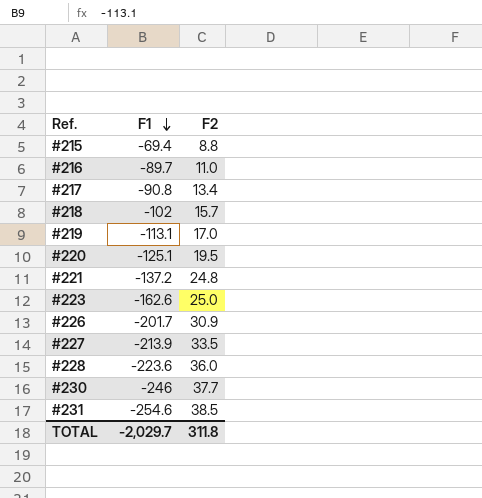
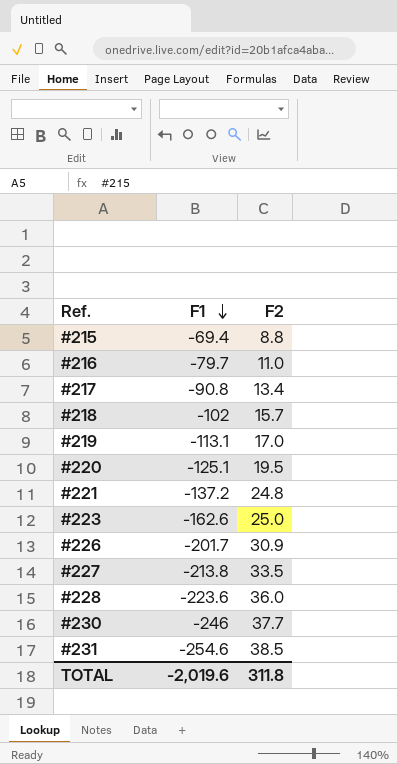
#216 | F1: -89.7 -> -79.7
#227 | F1: -213.9 -> -213.8
TOTAL | F1: -2,029.7 -> -2,019.6

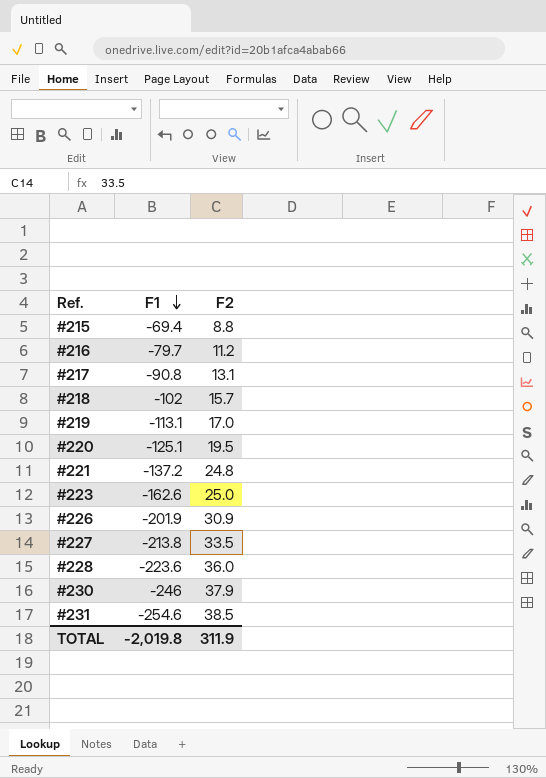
#216 | F2: 11.0 -> 11.2
#217 | F2: 13.4 -> 13.1
#226 | F1: -201.7 -> -201.9
#230 | F2: 37.7 -> 37.9
TOTAL | F1: -2,019.6 -> -2,019.8
TOTAL | F2: 311.8 -> 311.9

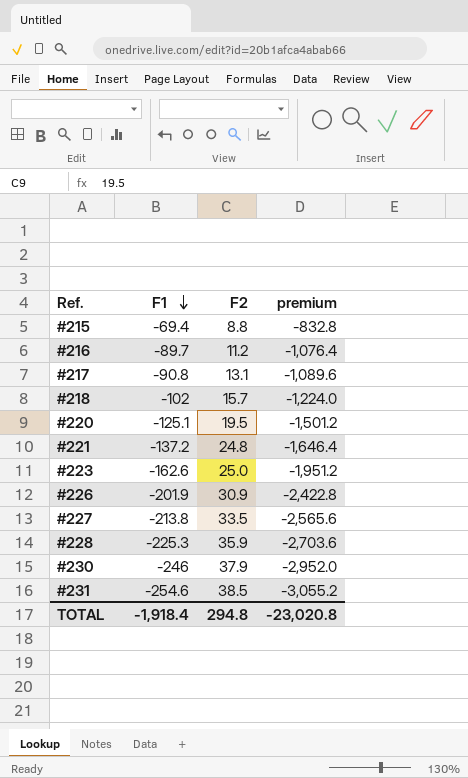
column premium | formula: none -> [F1] * 12
row #219: -113.1 | 17.0 -> none
#216 | F1: -79.7 -> -89.7
#228 | F1: -223.6 -> -225.3
#228 | F2: 36.0 -> 35.9
TOTAL | F1: -2,019.8 -> -1,918.4
TOTAL | F2: 311.9 -> 294.8

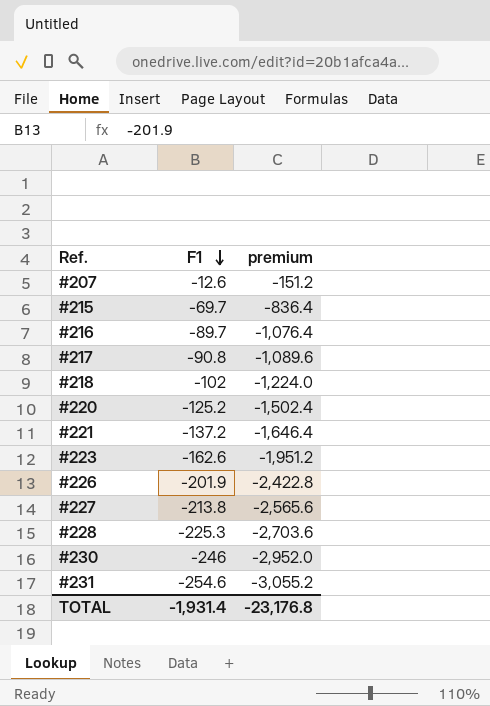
column F2 | position: 3 -> none
row #207: none -> -12.6 | -151.2
#215 | F1: -69.4 -> -69.7
#215 | premium: -832.8 -> -836.4
#220 | F1: -125.1 -> -125.2
#220 | premium: -1,501.2 -> -1,502.4
TOTAL | F1: -1,918.4 -> -1,931.4
TOTAL | premium: -23,020.8 -> -23,176.8

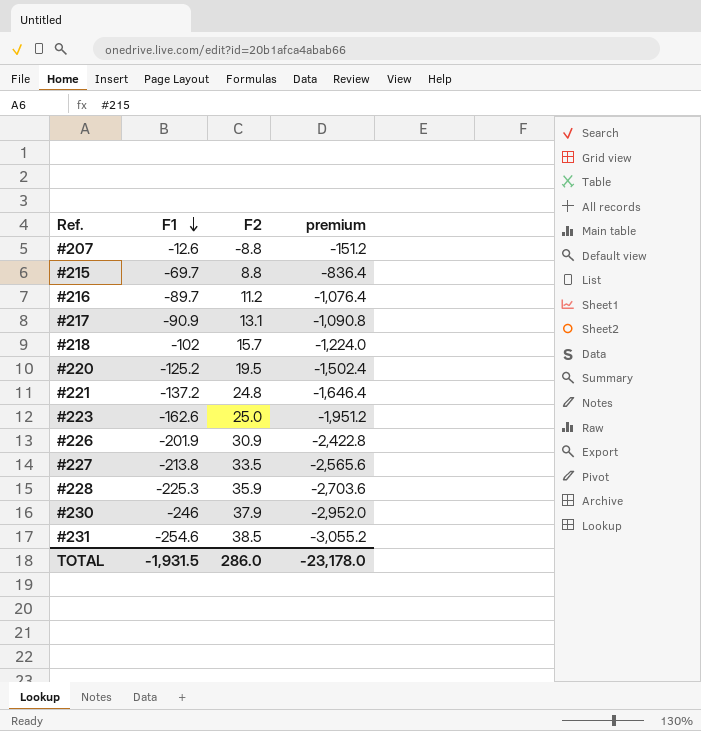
column F2 | position: none -> 3
#217 | F1: -90.8 -> -90.9
#217 | premium: -1,089.6 -> -1,090.8
TOTAL | F1: -1,931.4 -> -1,931.5
TOTAL | premium: -23,176.8 -> -23,178.0

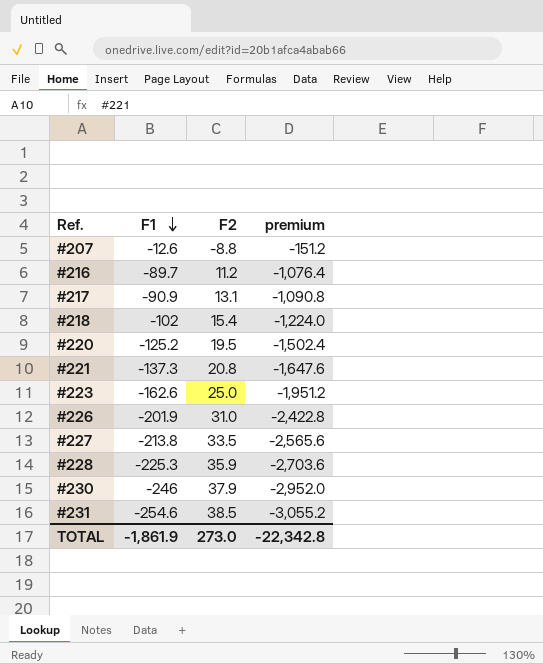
row #215: -69.7 | 8.8 | -836.4 -> none
#218 | F2: 15.7 -> 15.4
#221 | F1: -137.2 -> -137.3
#221 | F2: 24.8 -> 20.8
#221 | premium: -1,646.4 -> -1,647.6
#226 | F2: 30.9 -> 31.0
TOTAL | F1: -1,931.5 -> -1,861.9
TOTAL | F2: 286.0 -> 273.0
TOTAL | premium: -23,178.0 -> -22,342.8

